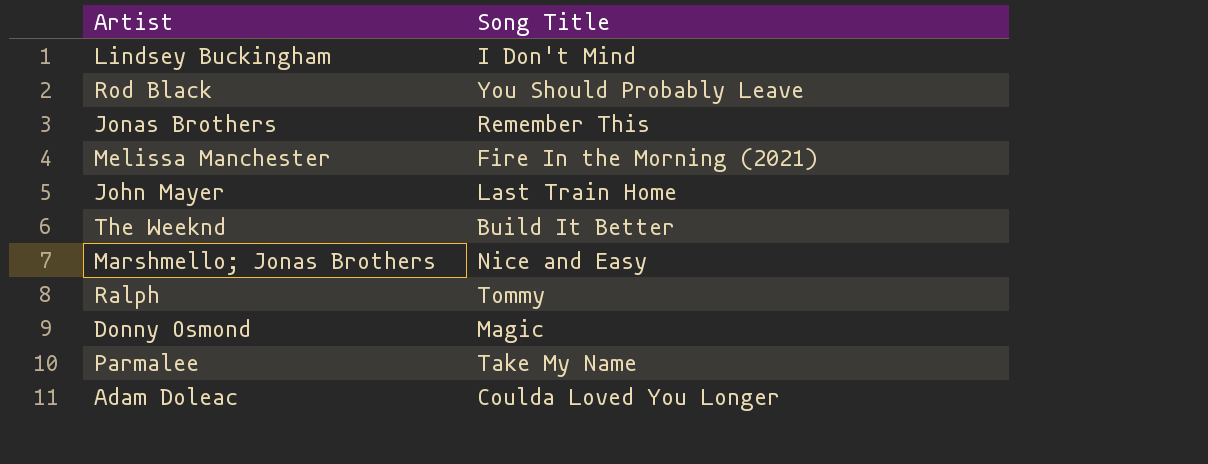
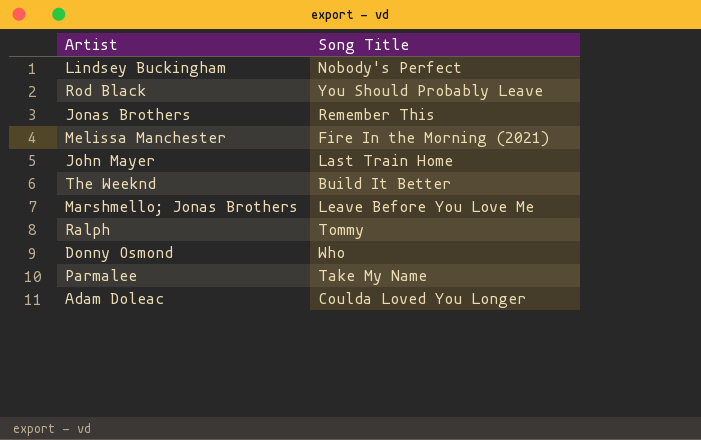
Lindsey Buckingham | Song Title: I Don't Mind -> Nobody's Perfect
Marshmello; Jonas Brothers | Song Title: Nice and Easy -> Leave Before You Love Me
Donny Osmond | Song Title: Magic -> Who

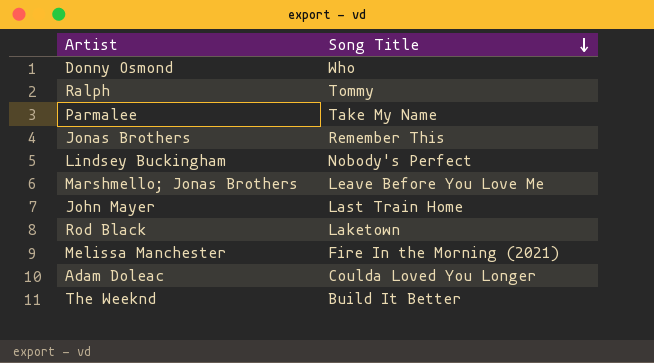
row order: none -> Song Title descending
Rod Black | Song Title: You Should Probably Leave -> Laketown

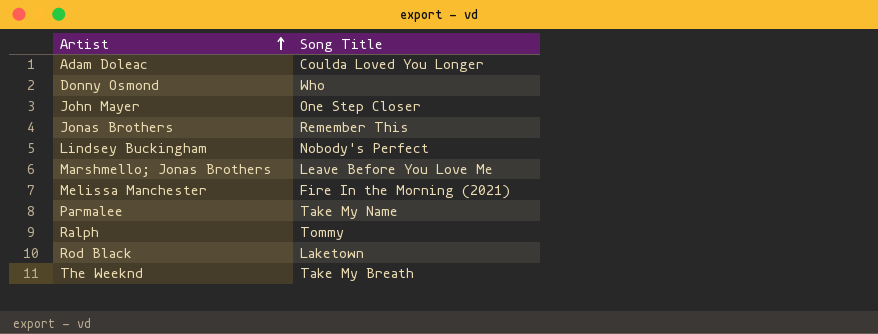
row order: Song Title descending -> Artist ascending
John Mayer | Song Title: Last Train Home -> One Step Closer
The Weeknd | Song Title: Build It Better -> Take My Breath

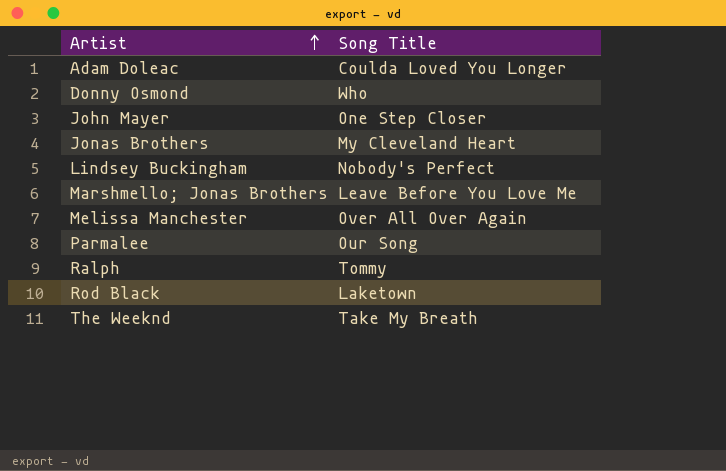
Jonas Brothers | Song Title: Remember This -> My Cleveland Heart
Melissa Manchester | Song Title: Fire In the Morning (2021) -> Over All Over Again
Parmalee | Song Title: Take My Name -> Our Song

